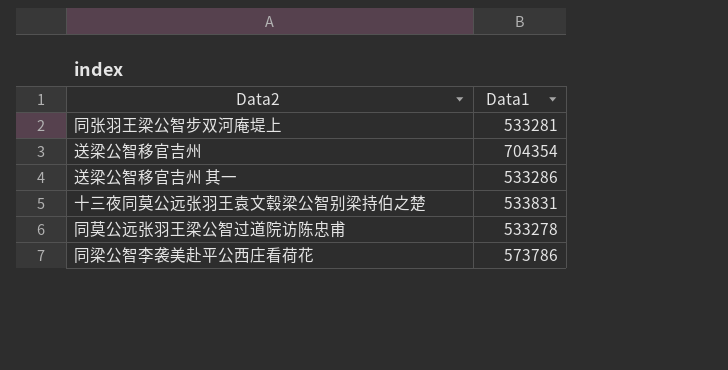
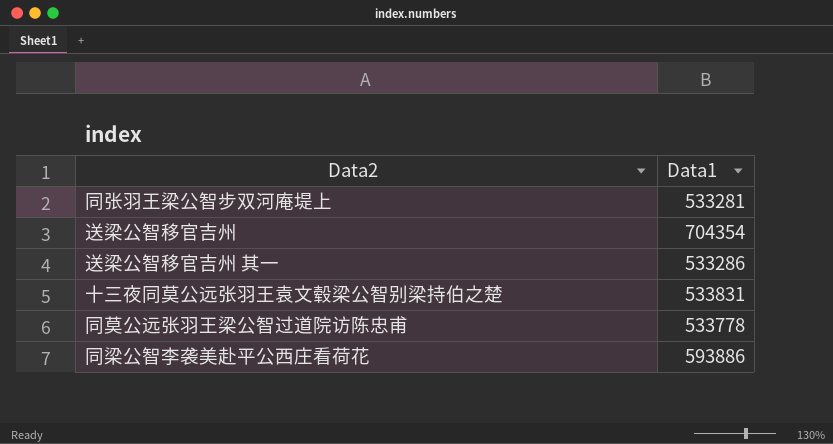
同莫公远张羽王梁公智过道院访陈忠甫 | Data1: 533278 -> 533778
同梁公智李袭美赴平公西庄看荷花 | Data1: 573786 -> 593886

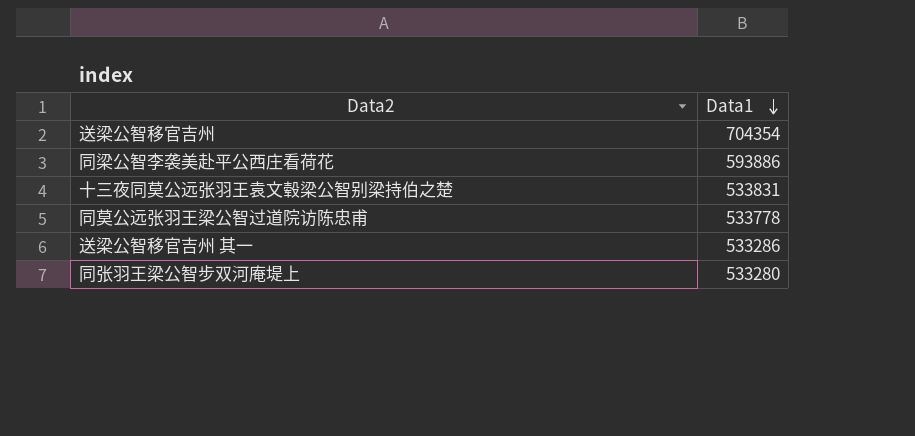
row order: none -> Data1 descending
同张羽王梁公智步双河庵堤上 | Data1: 533281 -> 533280

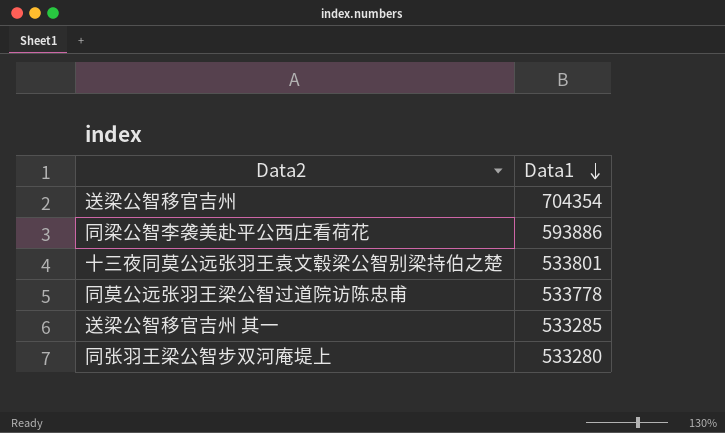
十三夜同莫公远张羽王袁文毂梁公智别梁持伯之楚 | Data1: 533831 -> 533801
送梁公智移官吉州 其一 | Data1: 533286 -> 533285

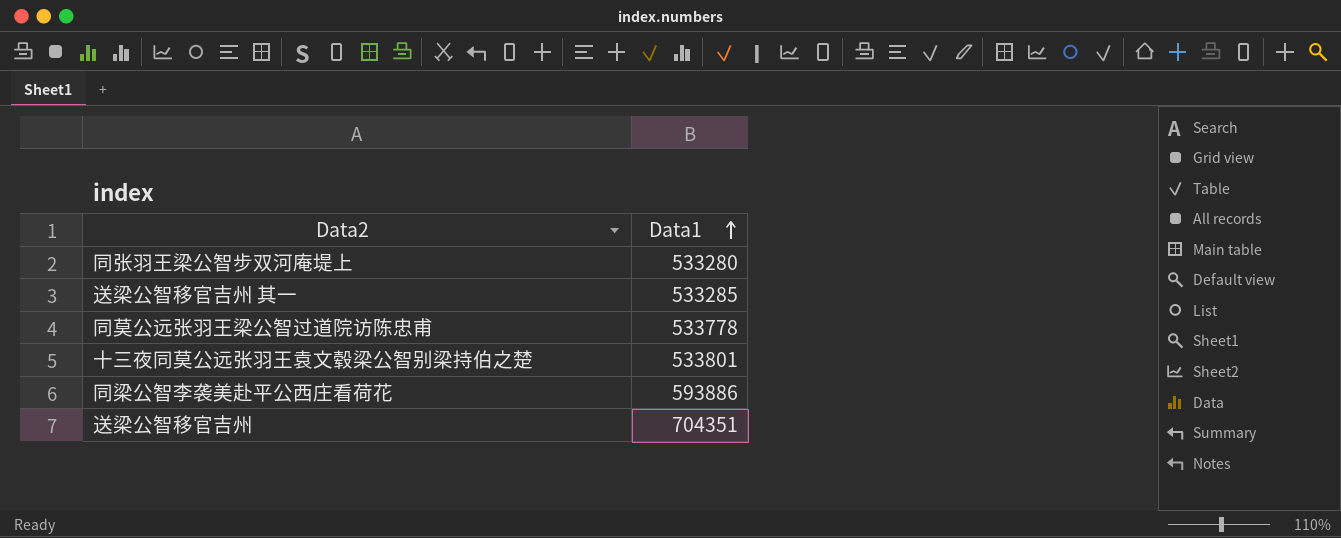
row order: Data1 descending -> Data1 ascending
送梁公智移官吉州 | Data1: 704354 -> 704351

